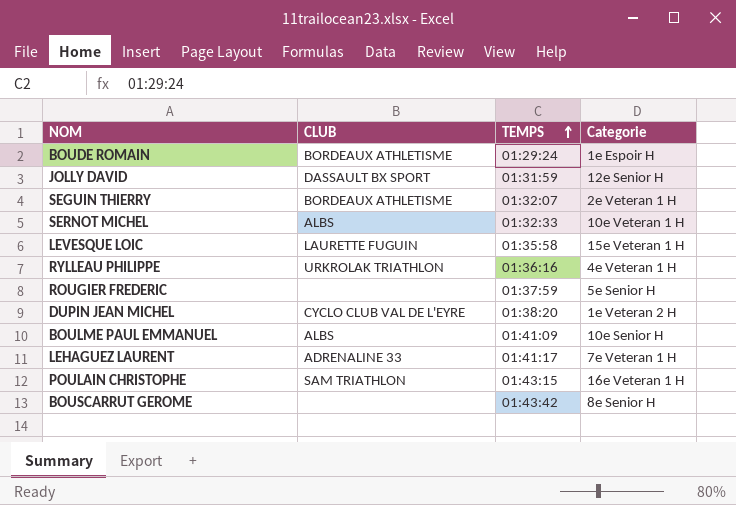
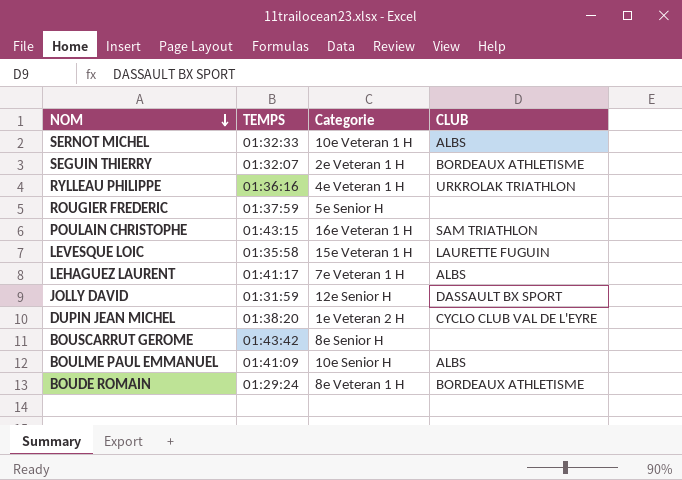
row order: TEMPS ascending -> NOM descending
column CLUB | position: 2 -> 4
LEHAGUEZ LAURENT | CLUB: ADRENALINE 33 -> ALBS
BOUDE ROMAIN | Categorie: 1e Espoir H -> 8e Veteran 1 H

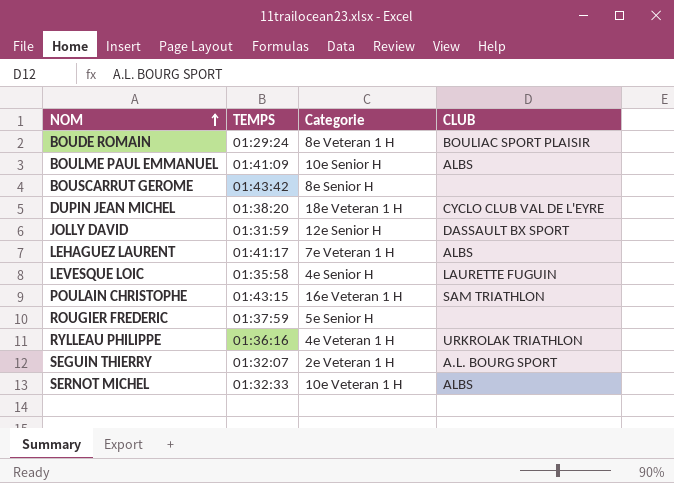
row order: NOM descending -> NOM ascending
BOUDE ROMAIN | CLUB: BORDEAUX ATHLETISME -> BOULIAC SPORT PLAISIR
DUPIN JEAN MICHEL | Categorie: 1e Veteran 2 H -> 18e Veteran 1 H
LEVESQUE LOIC | Categorie: 15e Veteran 1 H -> 4e Senior H
SEGUIN THIERRY | CLUB: BORDEAUX ATHLETISME -> A.L. BOURG SPORT

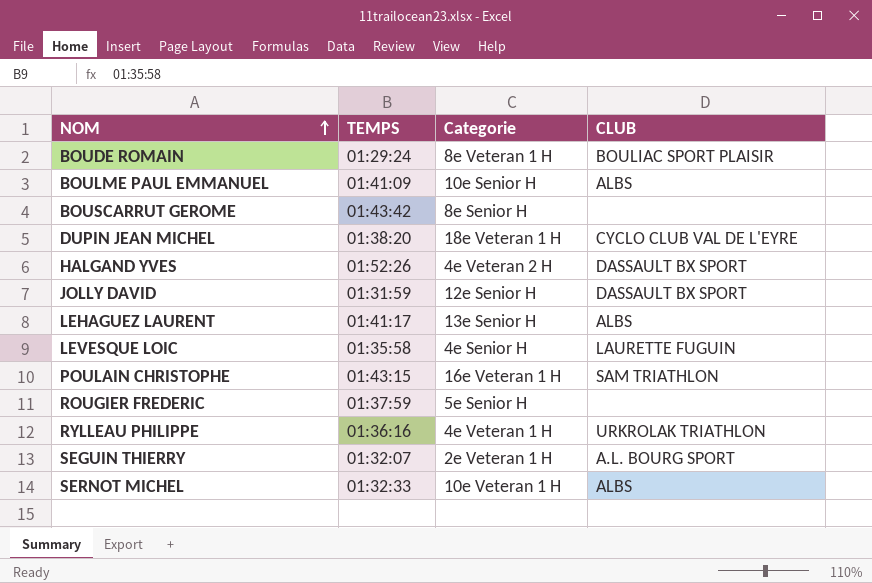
row HALGAND YVES: none -> 01:52:26 | 4e Veteran 2 H | DASSAULT BX SPORT
LEHAGUEZ LAURENT | Categorie: 7e Veteran 1 H -> 13e Senior H

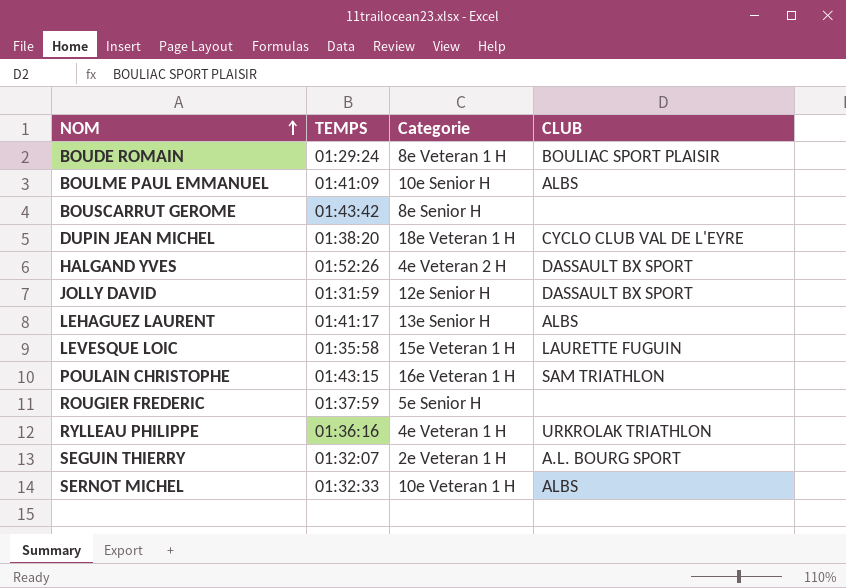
LEVESQUE LOIC | Categorie: 4e Senior H -> 15e Veteran 1 H

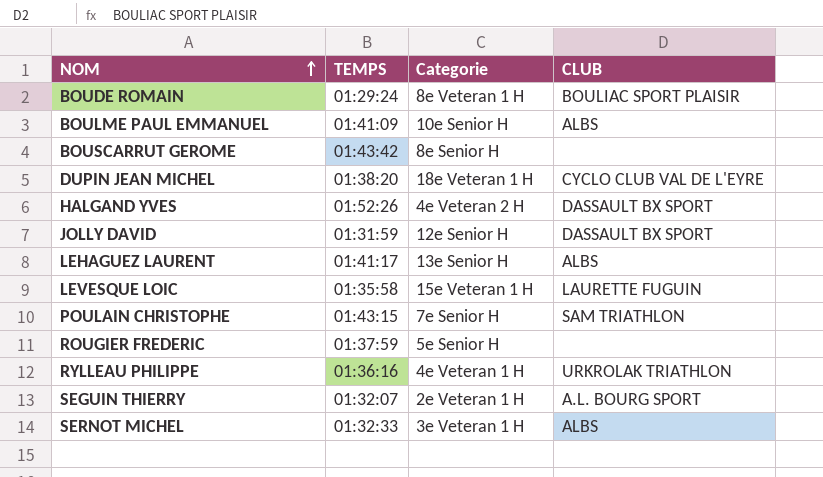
POULAIN CHRISTOPHE | Categorie: 16e Veteran 1 H -> 7e Senior H
SERNOT MICHEL | Categorie: 10e Veteran 1 H -> 3e Veteran 1 H

